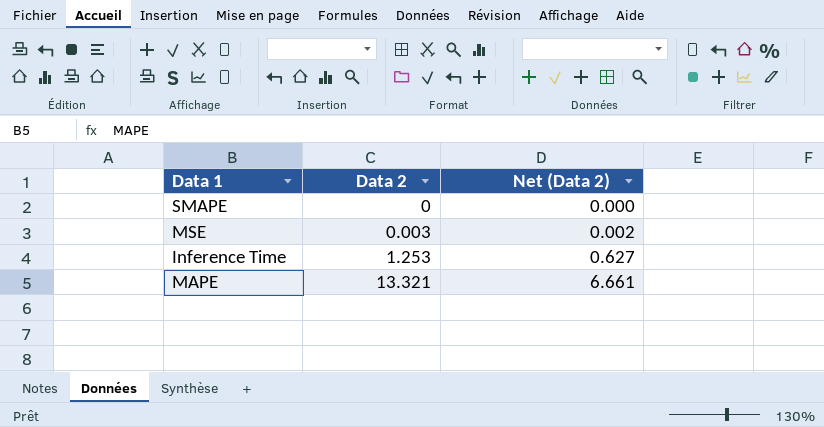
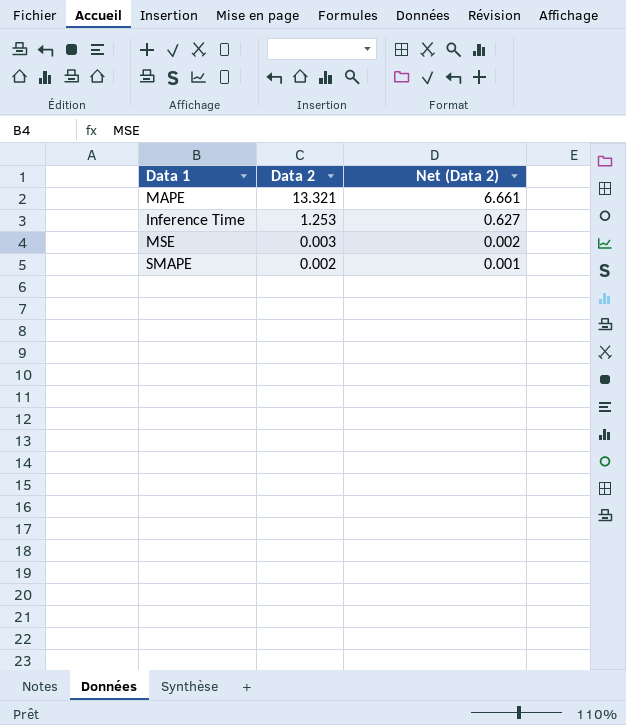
row order: Data 2 ascending -> Data 2 descending
SMAPE | Data 2: 0 -> 0.002
SMAPE | Net (Data 2): 0.000 -> 0.001

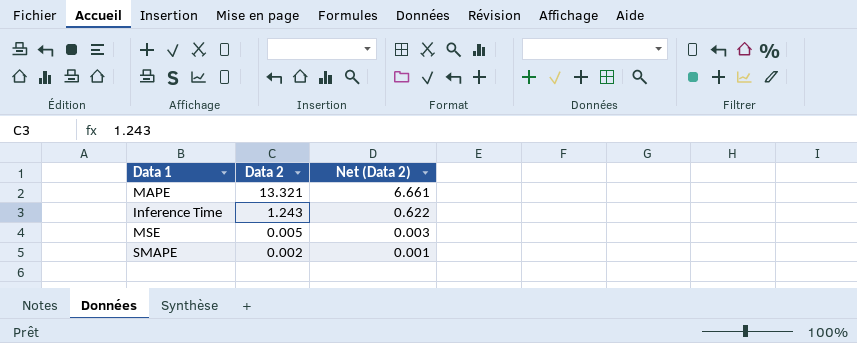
Inference Time | Data 2: 1.253 -> 1.243
Inference Time | Net (Data 2): 0.627 -> 0.622
MSE | Data 2: 0.003 -> 0.005
MSE | Net (Data 2): 0.002 -> 0.003

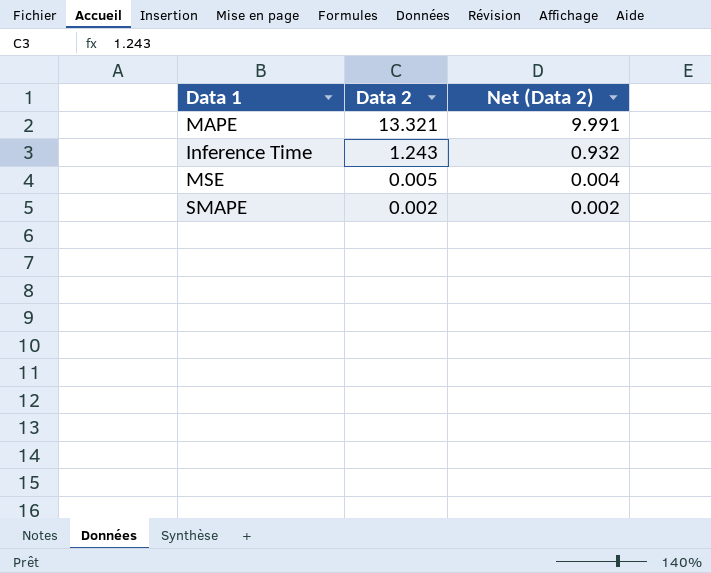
column Net (Data 2) | formula: [Data 2] * 0.5 -> [Data 2] * 0.75

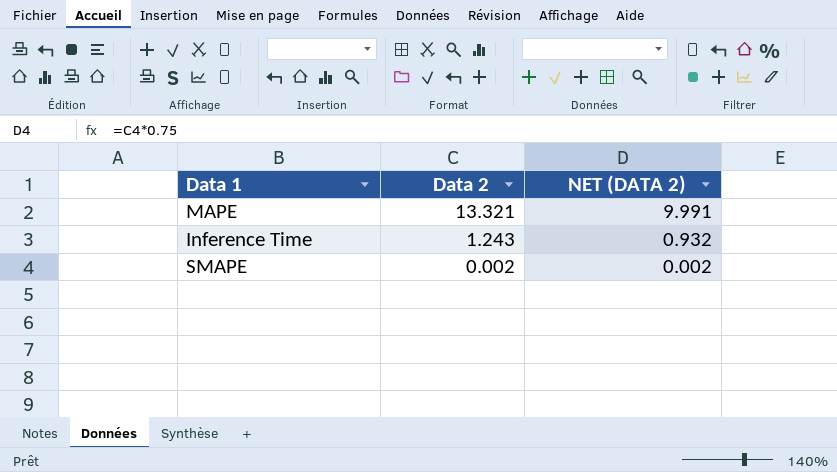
column name: Net (Data 2) -> NET (DATA 2)
row MSE: 0.005 | 0.004 -> none

